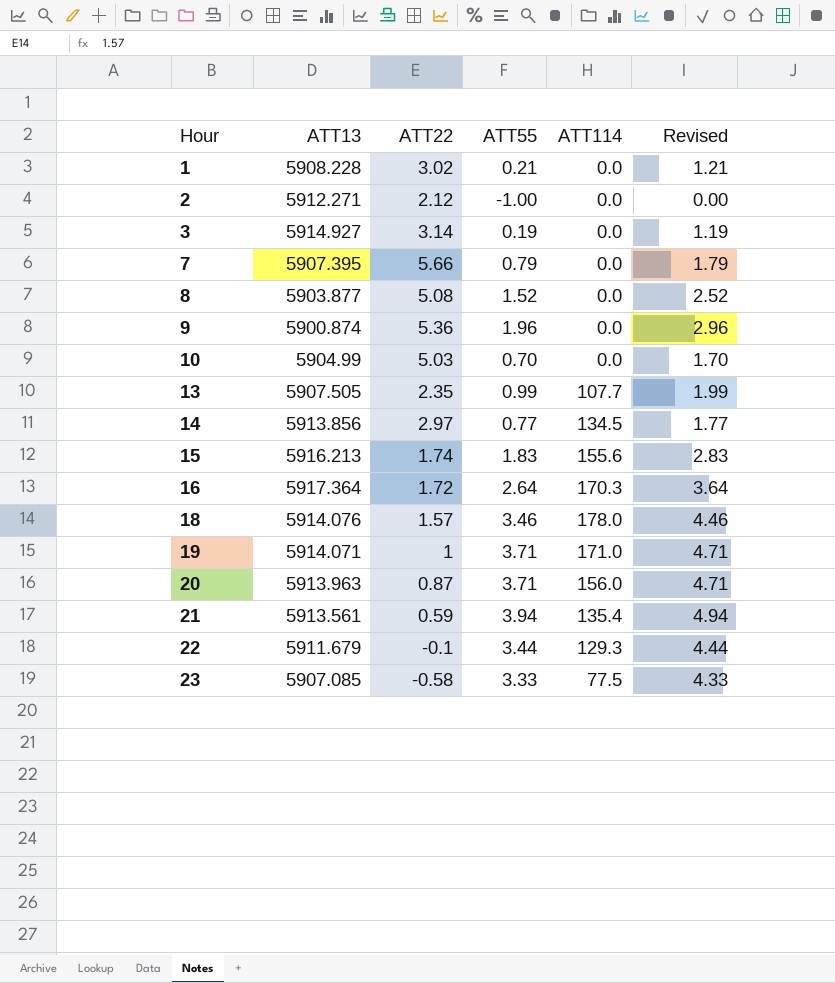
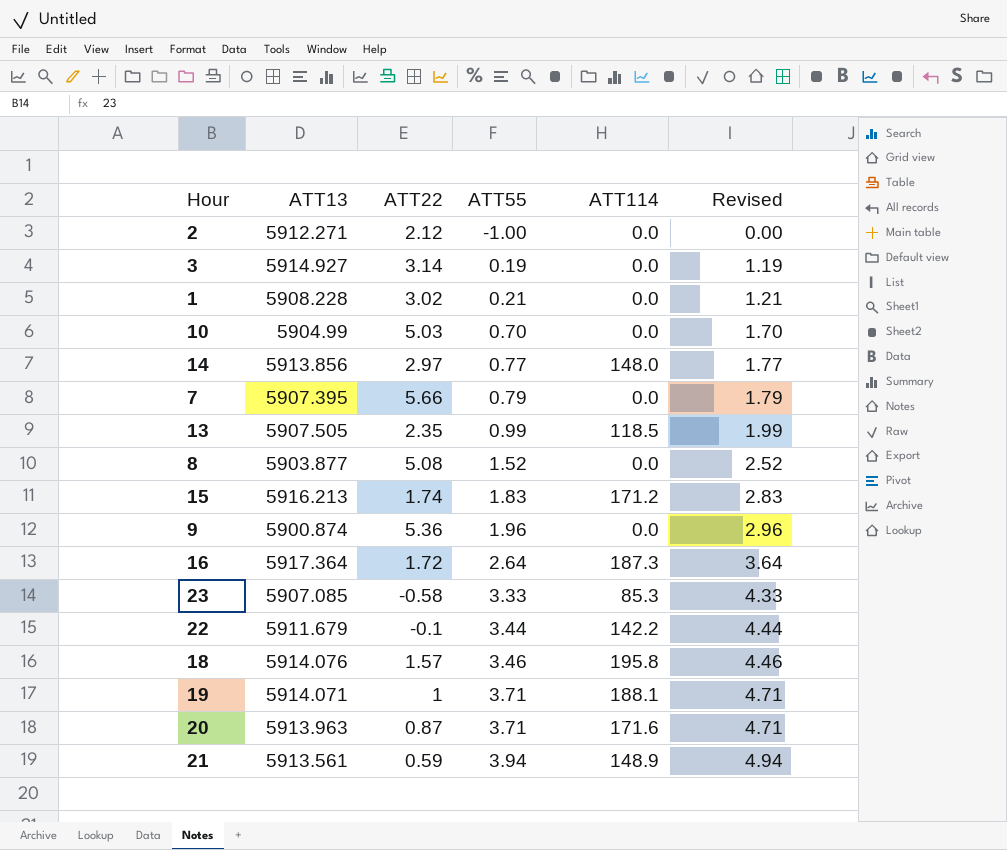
row order: Hour ascending -> ATT55 ascending
14 | ATT114: 134.5 -> 148.0
13 | ATT114: 107.7 -> 118.5
15 | ATT114: 155.6 -> 171.2
16 | ATT114: 170.3 -> 187.3
23 | ATT114: 77.5 -> 85.3
22 | ATT114: 129.3 -> 142.2
18 | ATT114: 178.0 -> 195.8
19 | ATT114: 171.0 -> 188.1
20 | ATT114: 156.0 -> 171.6
21 | ATT114: 135.4 -> 148.9

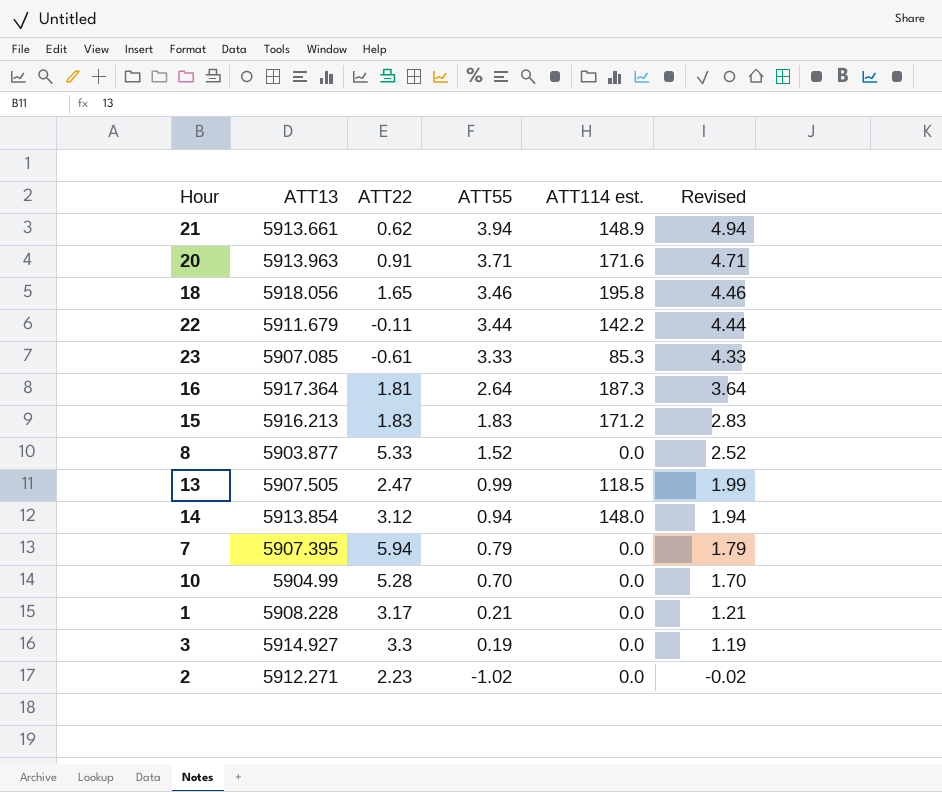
row order: ATT55 ascending -> ATT55 descending
column name: ATT114 -> ATT114 est.
row 9: 5900.874 | 5.36 | 1.96 | 0.0 | 2.96 -> none
row 19: 5914.071 | 1 | 3.71 | 188.1 | 4.71 -> none
21 | ATT13: 5913.561 -> 5913.661
21 | ATT22: 0.59 -> 0.62
20 | ATT22: 0.87 -> 0.91
18 | ATT13: 5914.076 -> 5918.056
18 | ATT22: 1.57 -> 1.65
22 | ATT22: -0.1 -> -0.11
23 | ATT22: -0.58 -> -0.61
16 | ATT22: 1.72 -> 1.81
15 | ATT22: 1.74 -> 1.83
8 | ATT22: 5.08 -> 5.33
13 | ATT22: 2.35 -> 2.47
14 | ATT13: 5913.856 -> 5913.854
14 | ATT22: 2.97 -> 3.12
14 | ATT55: 0.77 -> 0.94
14 | Revised: 1.77 -> 1.94
7 | ATT22: 5.66 -> 5.94
10 | ATT22: 5.03 -> 5.28
1 | ATT22: 3.02 -> 3.17
3 | ATT22: 3.14 -> 3.3
2 | ATT22: 2.12 -> 2.23
2 | ATT55: -1.00 -> -1.02
2 | Revised: 0.00 -> -0.02

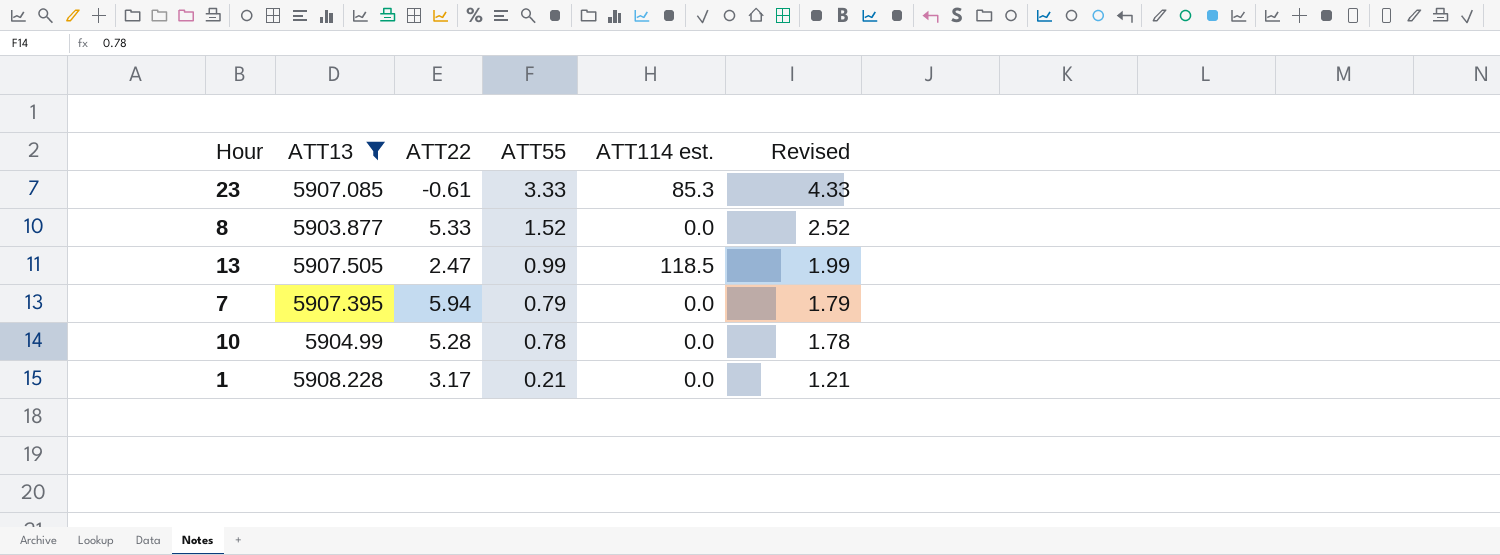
filter: none -> ATT13 <= 5908.228
10 | ATT55: 0.70 -> 0.78
10 | Revised: 1.70 -> 1.78

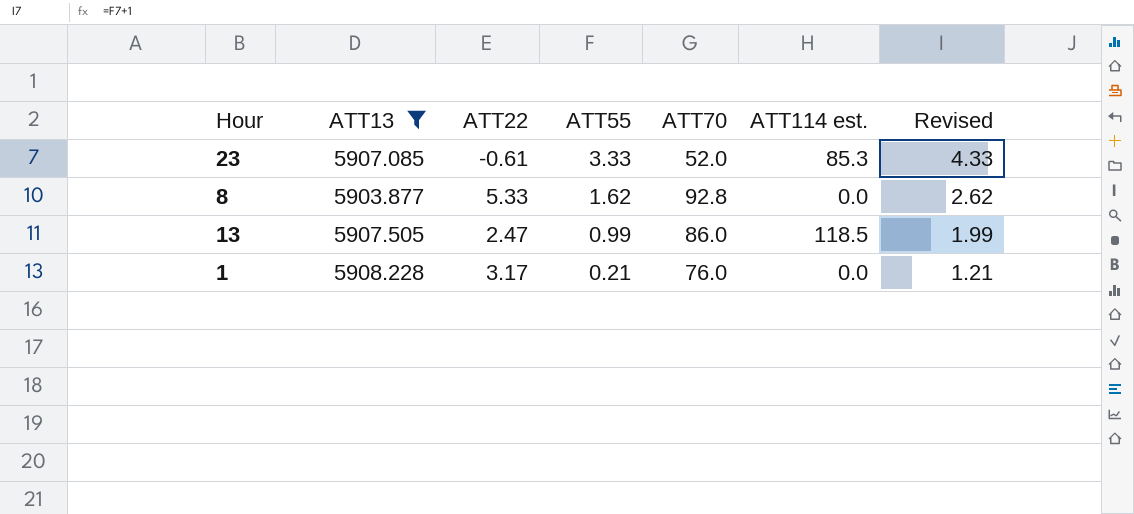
column ATT70 | position: none -> 5
row 7: 5907.395 | 5.94 | 0.79 | 0.0 | 1.79 -> none
row 10: 5904.99 | 5.28 | 0.78 | 0.0 | 1.78 -> none
8 | ATT55: 1.52 -> 1.62
8 | Revised: 2.52 -> 2.62

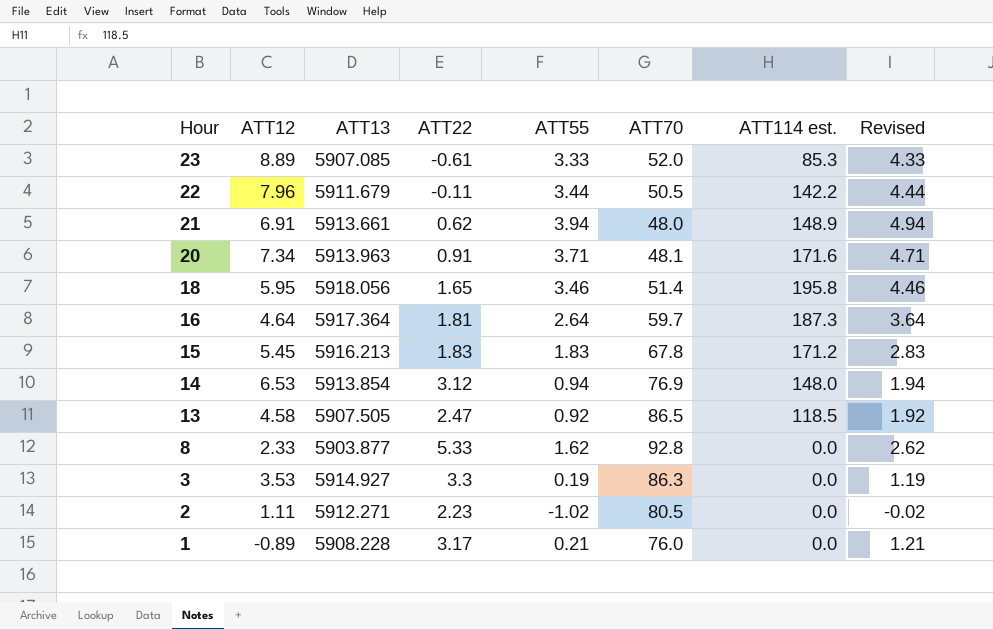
filter: ATT13 <= 5908.228 -> none
row order: ATT55 descending -> Hour descending
column ATT12 | position: none -> 2
13 | ATT55: 0.99 -> 0.92
13 | ATT70: 86.0 -> 86.5
13 | Revised: 1.99 -> 1.92

